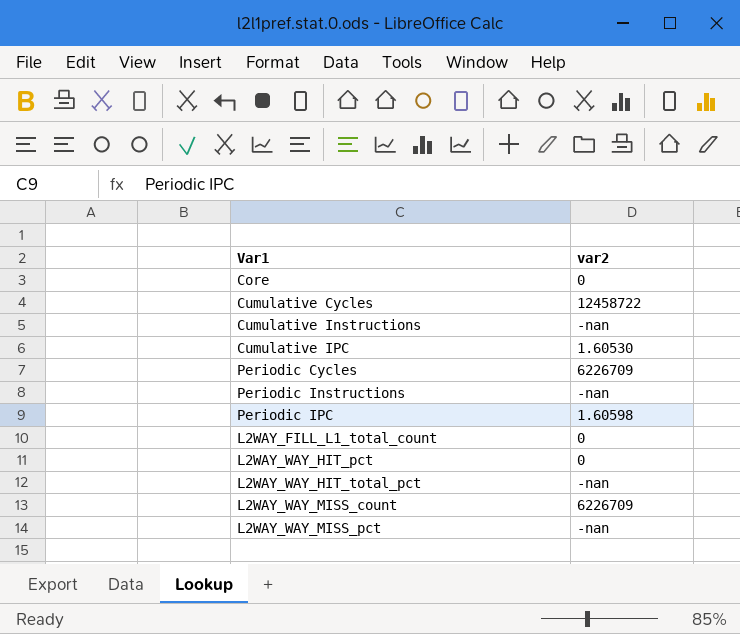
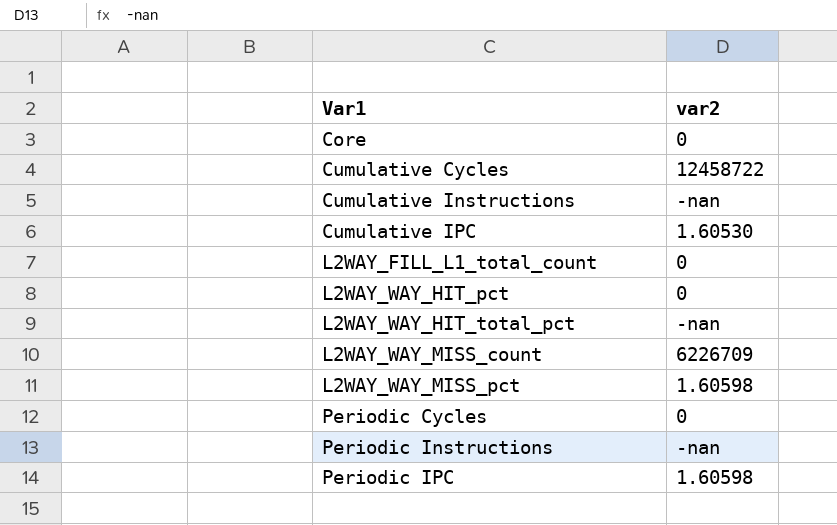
row order: none -> Var1 ascending
L2WAY_WAY_MISS_pct | var2: -nan -> 1.60598
Periodic Cycles | var2: 6226709 -> 0

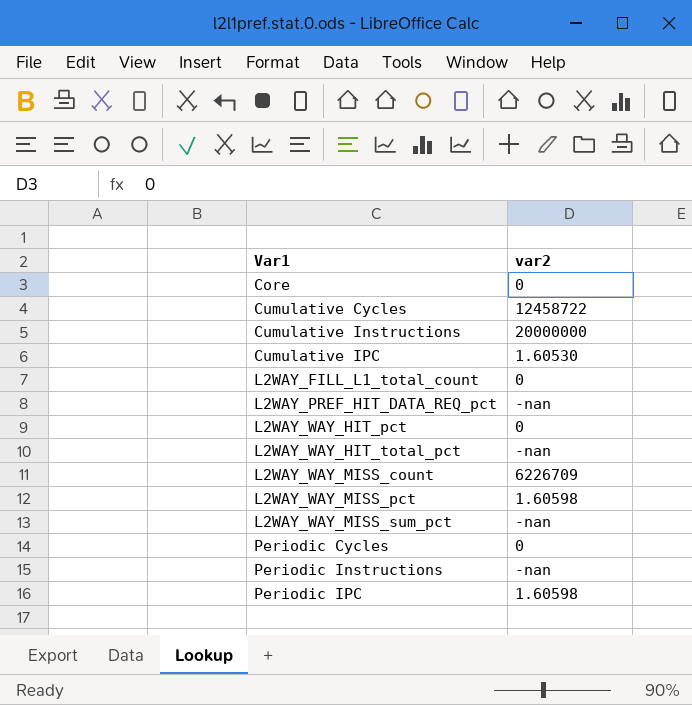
Cumulative Instructions | var2: -nan -> 20000000
row L2WAY_PREF_HIT_DATA_REQ_pct: none -> -nan
row L2WAY_WAY_MISS_sum_pct: none -> -nan

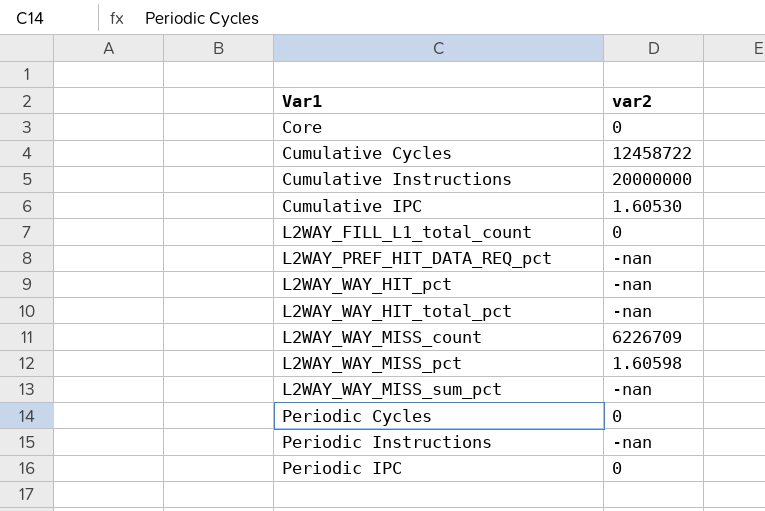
L2WAY_WAY_HIT_pct | var2: 0 -> -nan
Periodic IPC | var2: 1.60598 -> 0

